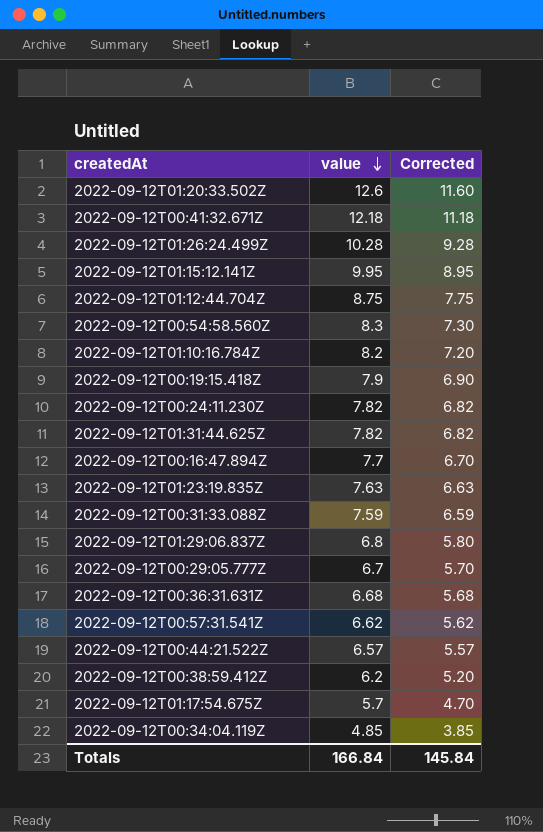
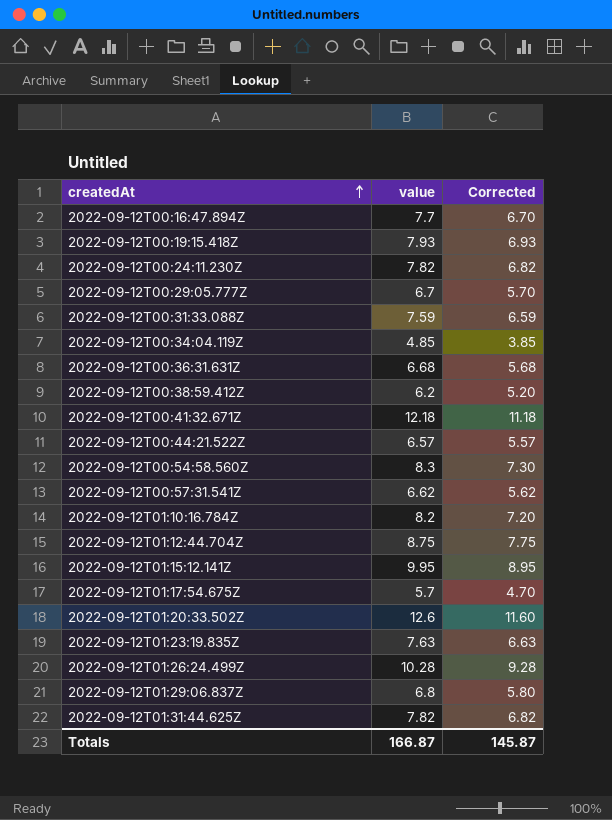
row order: value descending -> createdAt ascending
2022-09-12T00:19:15.418Z | value: 7.9 -> 7.93
2022-09-12T00:19:15.418Z | Corrected: 6.90 -> 6.93
Totals | value: 166.84 -> 166.87
Totals | Corrected: 145.84 -> 145.87

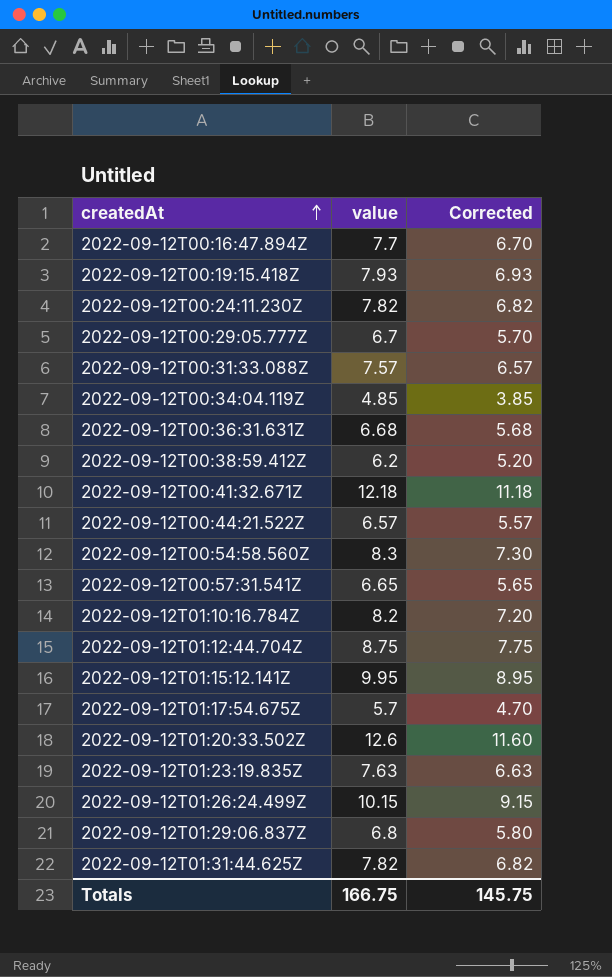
2022-09-12T00:31:33.088Z | value: 7.59 -> 7.57
2022-09-12T00:31:33.088Z | Corrected: 6.59 -> 6.57
2022-09-12T00:57:31.541Z | value: 6.62 -> 6.65
2022-09-12T00:57:31.541Z | Corrected: 5.62 -> 5.65
2022-09-12T01:26:24.499Z | value: 10.28 -> 10.15
2022-09-12T01:26:24.499Z | Corrected: 9.28 -> 9.15
Totals | value: 166.87 -> 166.75
Totals | Corrected: 145.87 -> 145.75

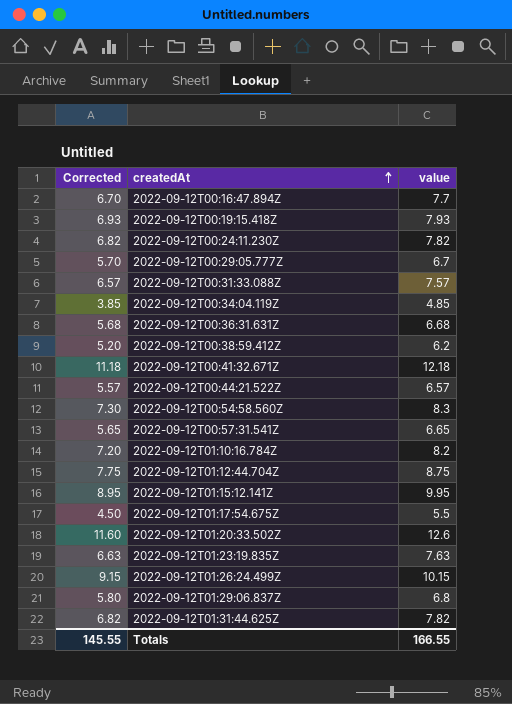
column Corrected | position: 3 -> 1
2022-09-12T01:17:54.675Z | Corrected: 4.70 -> 4.50
2022-09-12T01:17:54.675Z | value: 5.7 -> 5.5
Totals | Corrected: 145.75 -> 145.55
Totals | value: 166.75 -> 166.55

